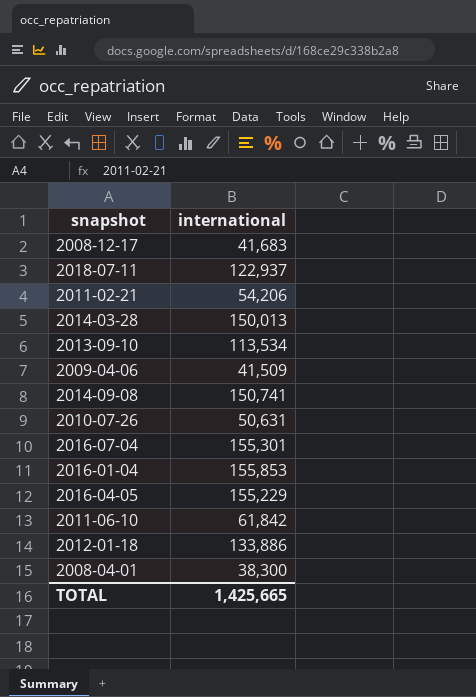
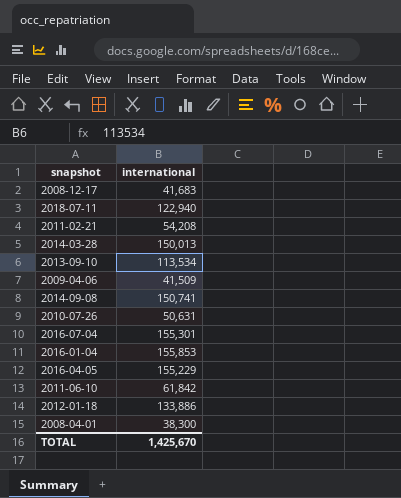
2018-07-11 | international: 122,937 -> 122,940
2011-02-21 | international: 54,206 -> 54,208
TOTAL | international: 1,425,665 -> 1,425,670

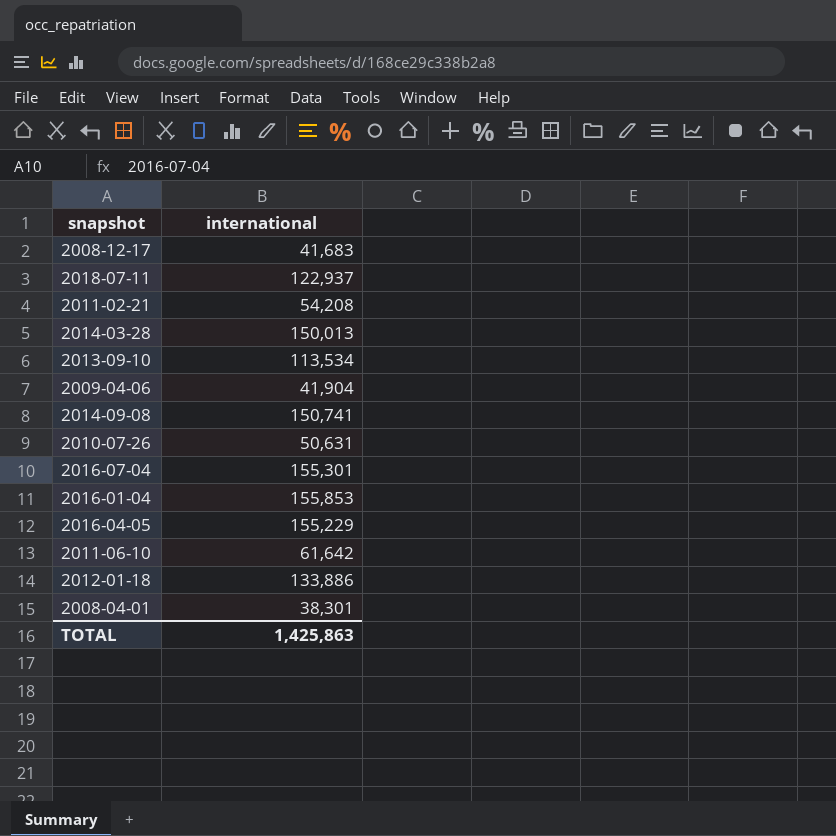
2018-07-11 | international: 122,940 -> 122,937
2009-04-06 | international: 41,509 -> 41,904
2011-06-10 | international: 61,842 -> 61,642
2008-04-01 | international: 38,300 -> 38,301
TOTAL | international: 1,425,670 -> 1,425,863

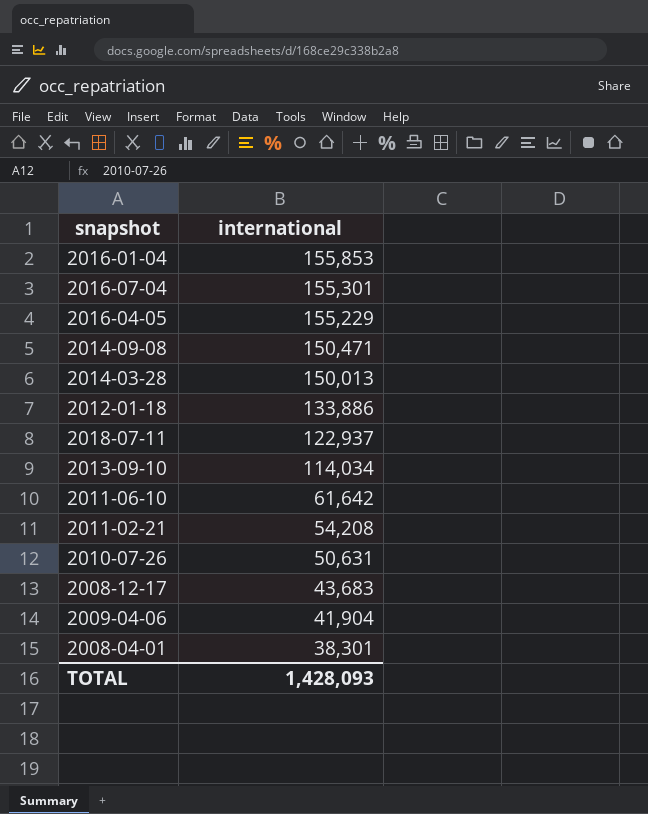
row order: none -> international descending
2014-09-08 | international: 150,741 -> 150,471
2013-09-10 | international: 113,534 -> 114,034
2008-12-17 | international: 41,683 -> 43,683
TOTAL | international: 1,425,863 -> 1,428,093

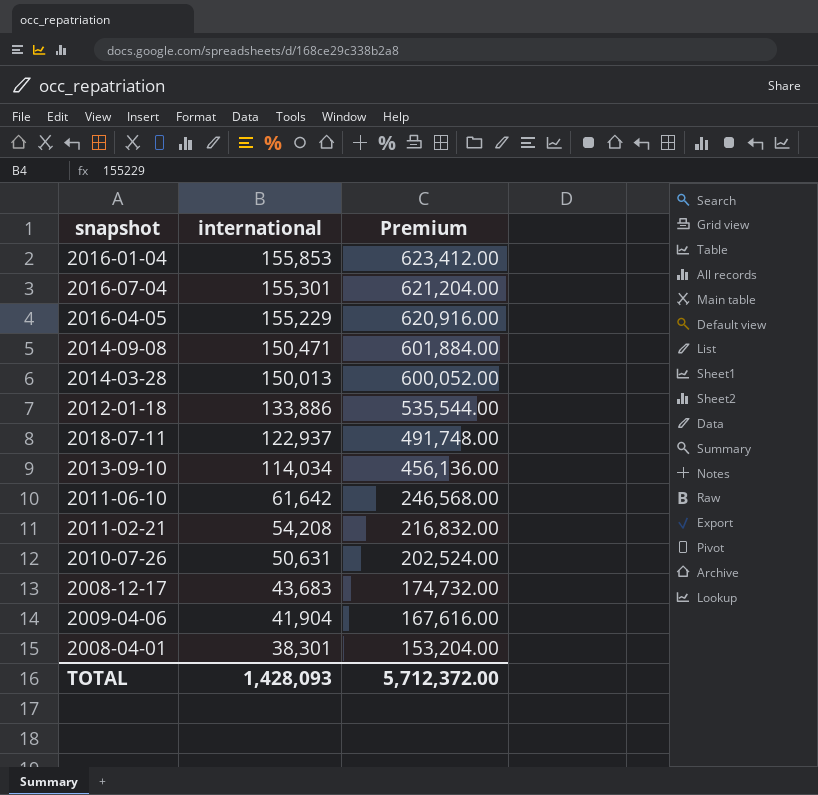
column Premium | formula: none -> [international] * 4

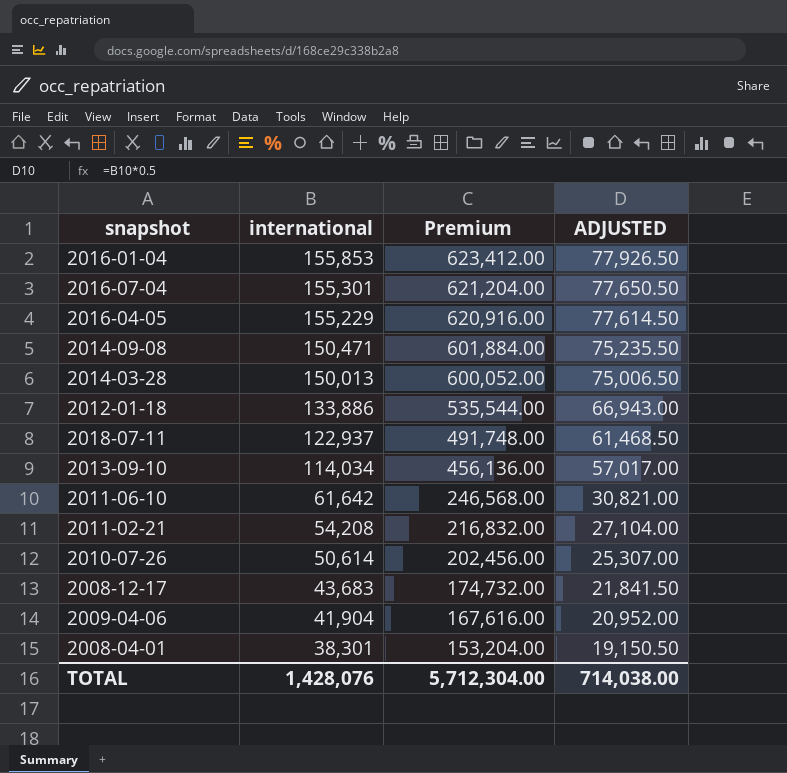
column ADJUSTED | formula: none -> [international] * 0.5
2010-07-26 | international: 50,631 -> 50,614
2010-07-26 | Premium: 202,524.00 -> 202,456.00
TOTAL | international: 1,428,093 -> 1,428,076
TOTAL | Premium: 5,712,372.00 -> 5,712,304.00

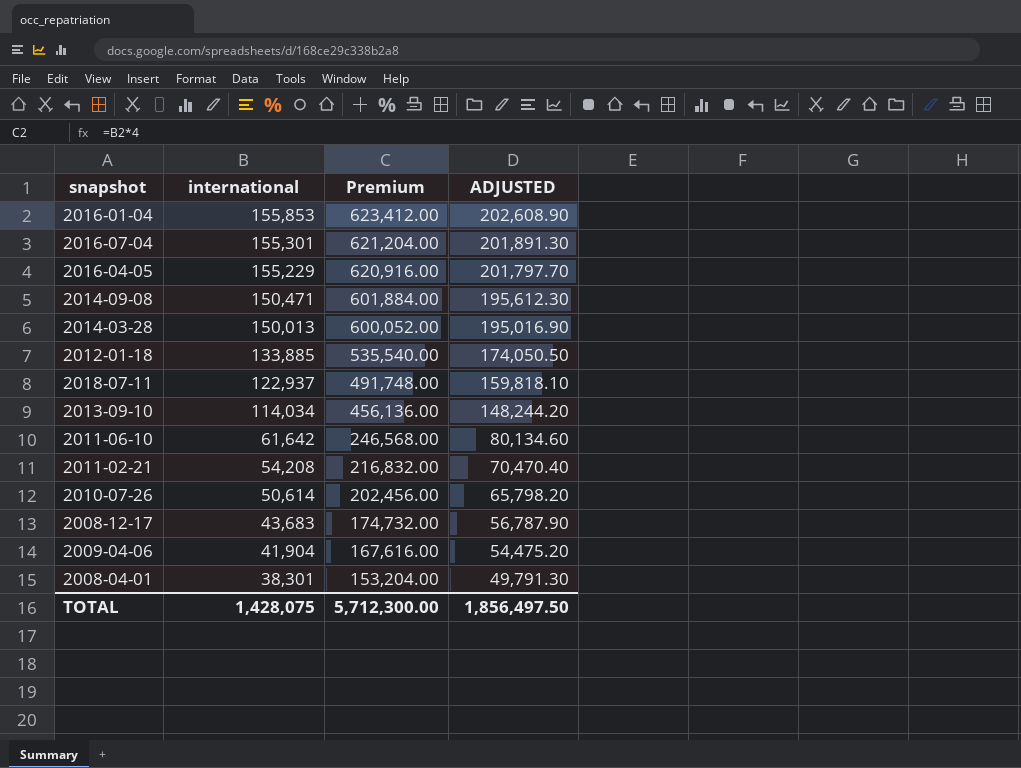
column ADJUSTED | formula: [international] * 0.5 -> [international] * 1.3
2012-01-18 | international: 133,886 -> 133,885
2012-01-18 | Premium: 535,544.00 -> 535,540.00
TOTAL | international: 1,428,076 -> 1,428,075
TOTAL | Premium: 5,712,304.00 -> 5,712,300.00
TOTAL | ADJUSTED: 714,038.00 -> 1,856,497.50

